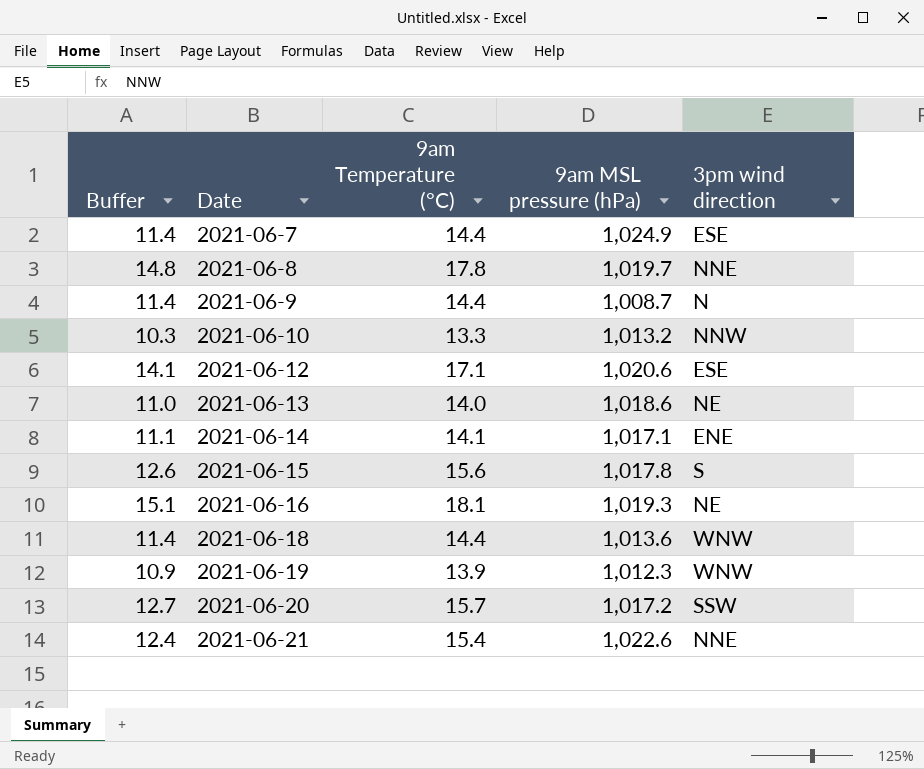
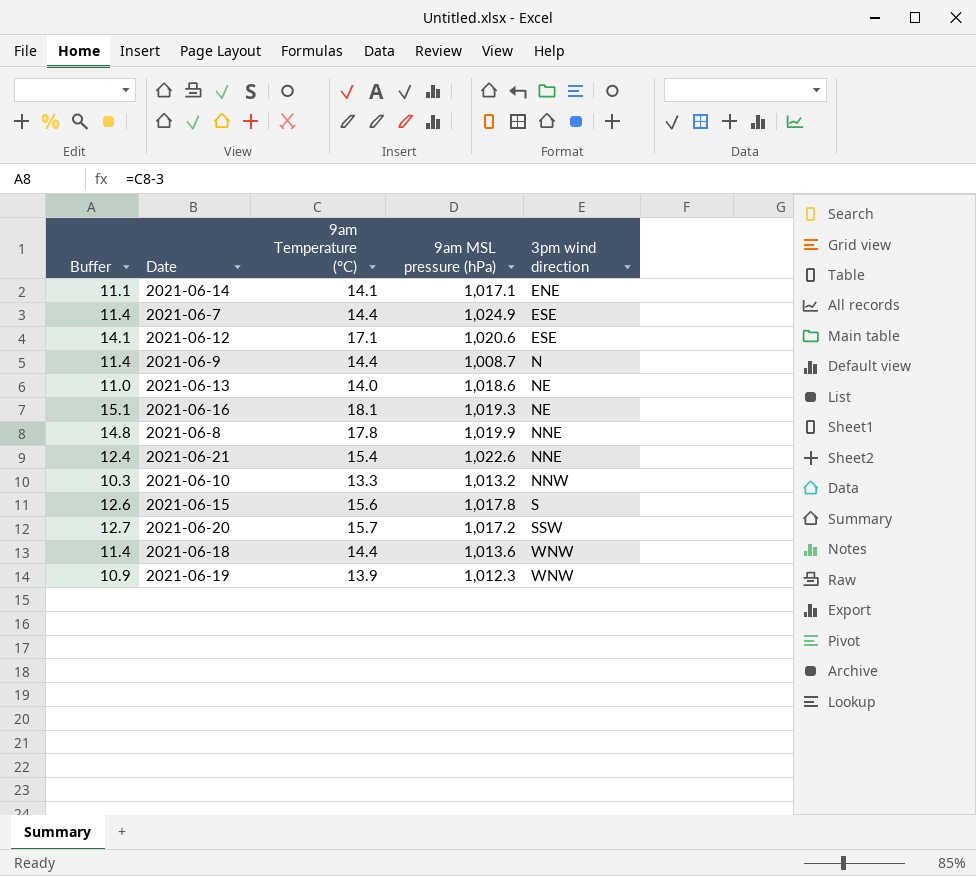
row order: Date ascending -> 3pm wind direction ascending
2021-06-8 | 9am MSL pressure (hPa): 1,019.7 -> 1,019.9

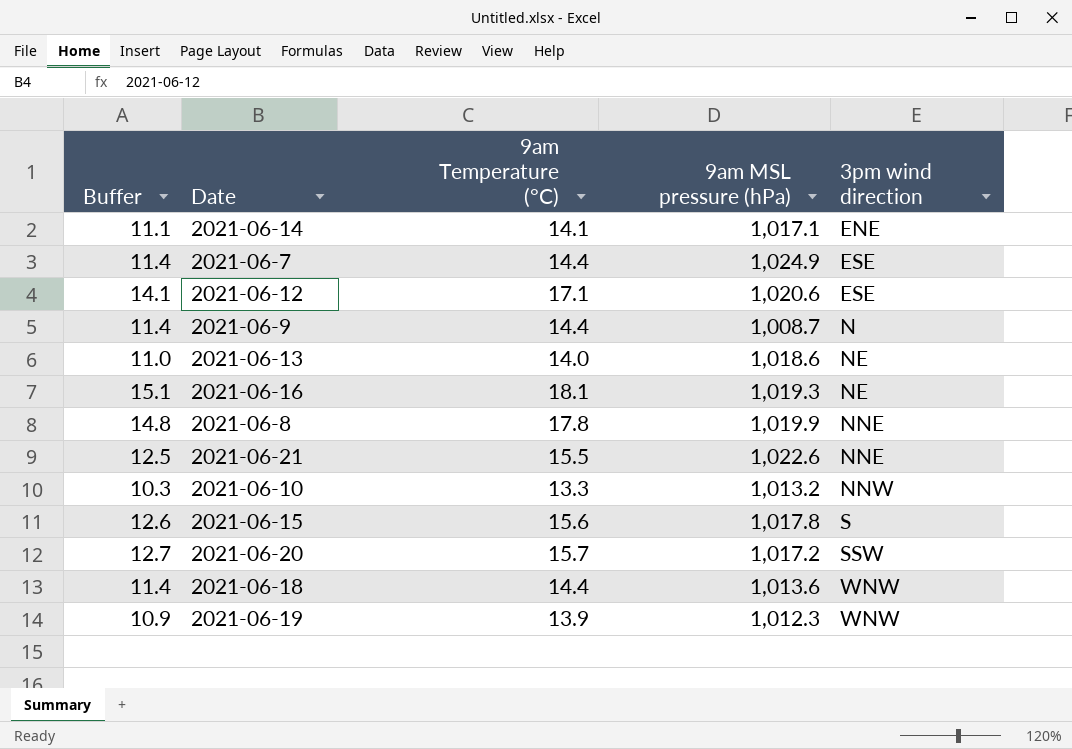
2021-06-21 | Buffer: 12.4 -> 12.5
2021-06-21 | 9am Temperature (°C): 15.4 -> 15.5

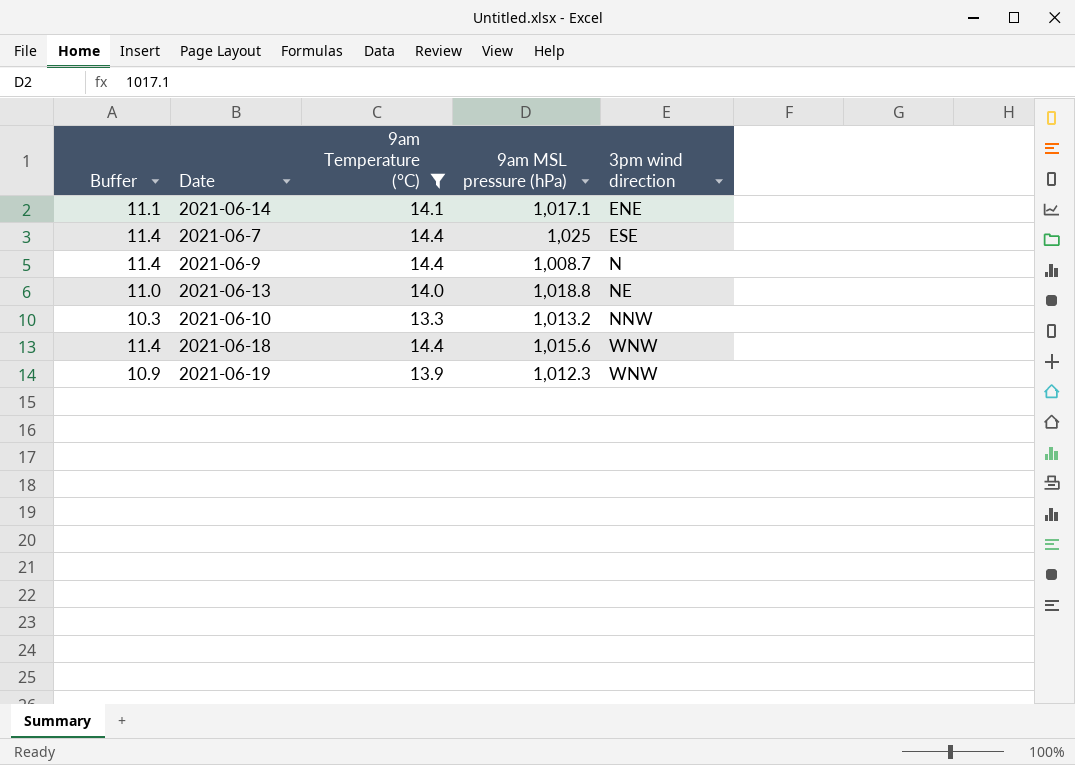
filter: none -> 9am Temperature (°C) <= 14.4
2021-06-7 | 9am MSL pressure (hPa): 1,024.9 -> 1,025
2021-06-13 | 9am MSL pressure (hPa): 1,018.6 -> 1,018.8
2021-06-18 | 9am MSL pressure (hPa): 1,013.6 -> 1,015.6

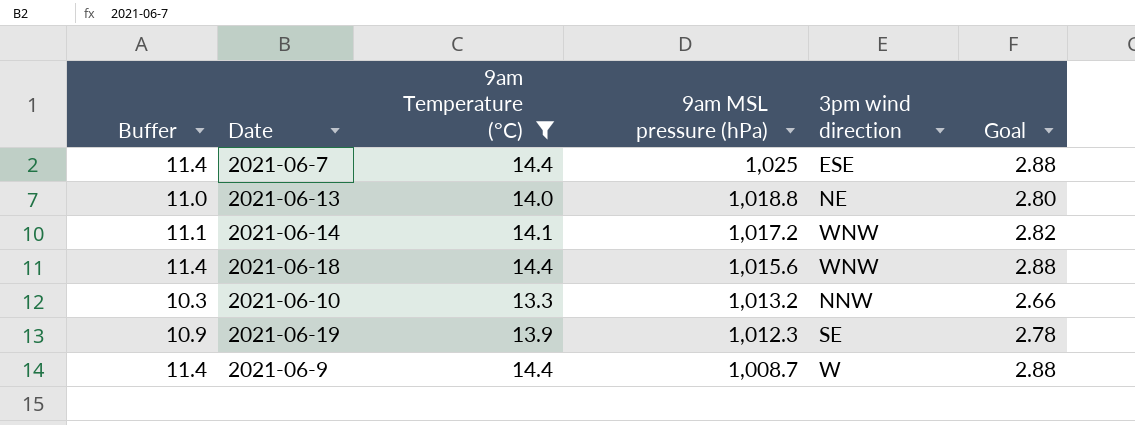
row order: 3pm wind direction ascending -> 9am MSL pressure (hPa) descending
column Goal | formula: none -> [9am Temperature (°C)] * 0.2
2021-06-14 | 9am MSL pressure (hPa): 1,017.1 -> 1,017.2
2021-06-14 | 3pm wind direction: ENE -> WNW
2021-06-19 | 3pm wind direction: WNW -> SE
2021-06-9 | 3pm wind direction: N -> W

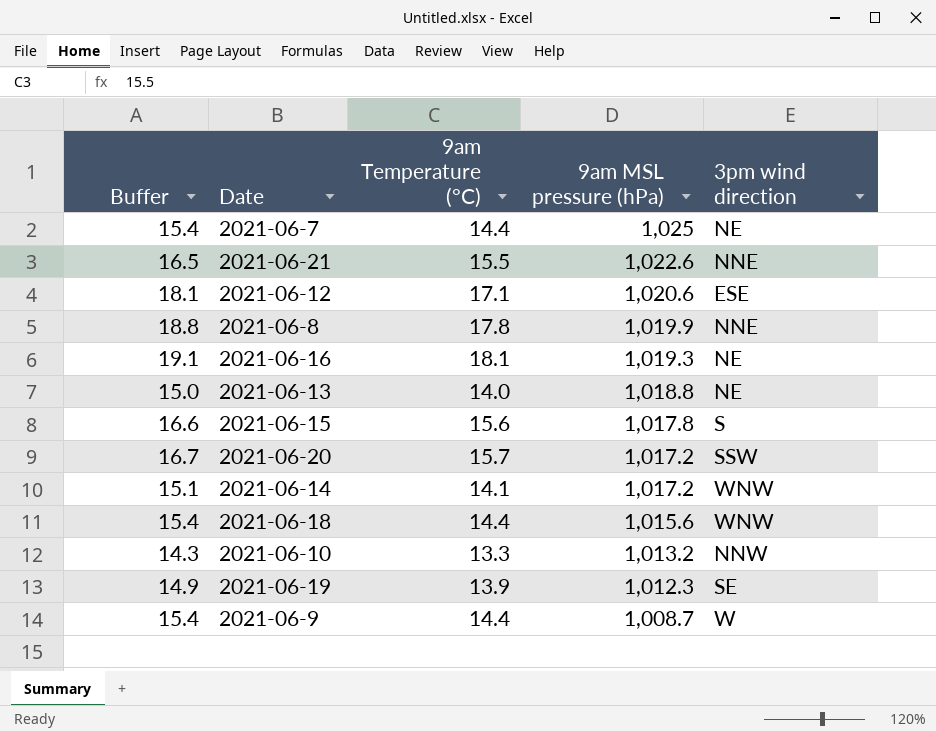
filter: 9am Temperature (°C) <= 14.4 -> none
column Goal | formula: [9am Temperature (°C)] * 0.2 -> none
column Buffer | formula: [9am Temperature (°C)] - 3 -> [9am Temperature (°C)] + 1
2021-06-7 | 3pm wind direction: ESE -> NE

